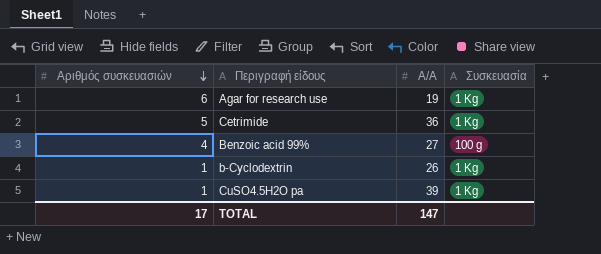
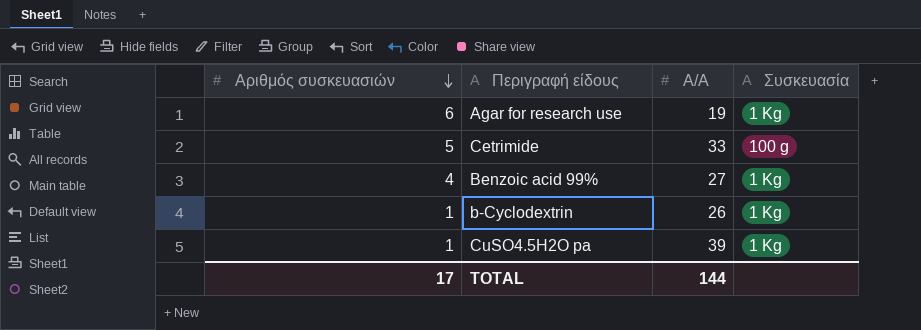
Cetrimide | Α/Α: 36 -> 33
Cetrimide | Συσκευασία: 1 Kg -> 100 g
Benzoic acid 99% | Συσκευασία: 100 g -> 1 Kg
TOTAL | Α/Α: 147 -> 144

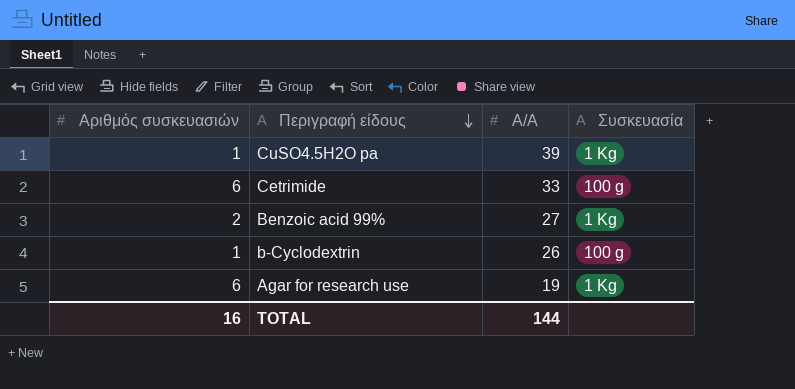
row order: Αριθμός συσκευασιών descending -> Περιγραφή είδους descending
Cetrimide | Αριθμός συσκευασιών: 5 -> 6
Benzoic acid 99% | Αριθμός συσκευασιών: 4 -> 2
b-Cyclodextrin | Συσκευασία: 1 Kg -> 100 g
TOTAL | Αριθμός συσκευασιών: 17 -> 16

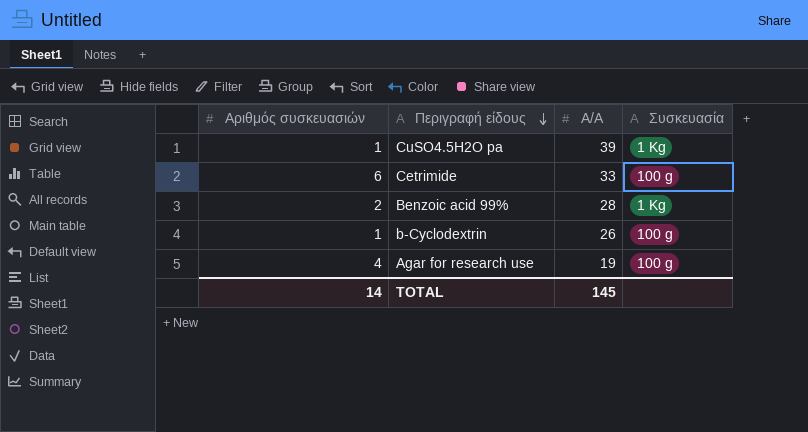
Benzoic acid 99% | Α/Α: 27 -> 28
Agar for research use | Αριθμός συσκευασιών: 6 -> 4
Agar for research use | Συσκευασία: 1 Kg -> 100 g
TOTAL | Αριθμός συσκευασιών: 16 -> 14
TOTAL | Α/Α: 144 -> 145

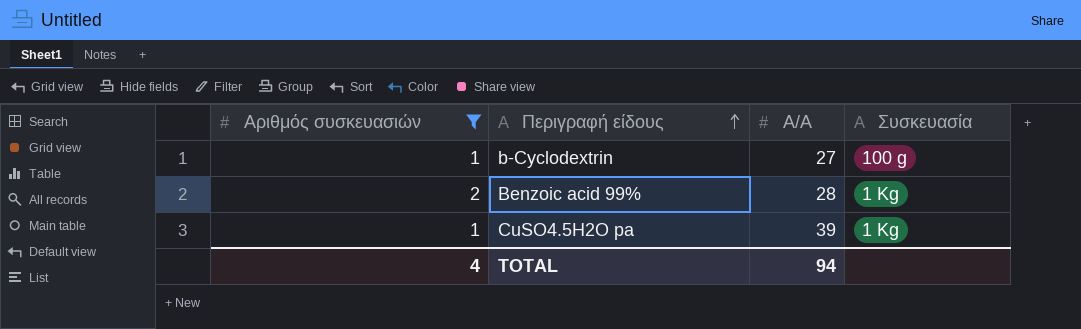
filter: none -> Αριθμός συσκευασιών <= 2
row order: Περιγραφή είδους descending -> Περιγραφή είδους ascending
b-Cyclodextrin | Α/Α: 26 -> 27
TOTAL | Αριθμός συσκευασιών: 14 -> 4
TOTAL | Α/Α: 145 -> 94

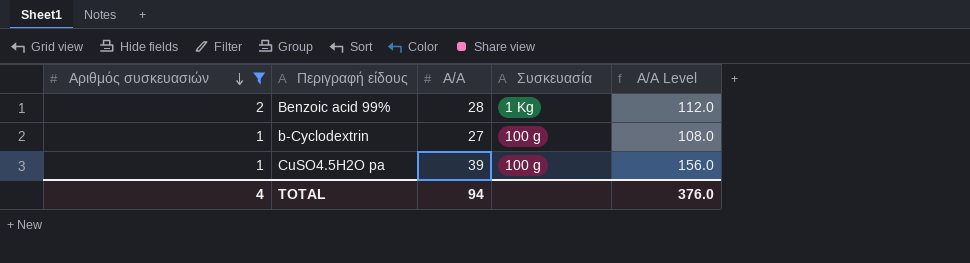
row order: Περιγραφή είδους ascending -> Αριθμός συσκευασιών descending
column Α/Α Level | formula: none -> [Α/Α] * 4
CuSO4.5H2O pa | Συσκευασία: 1 Kg -> 100 g

